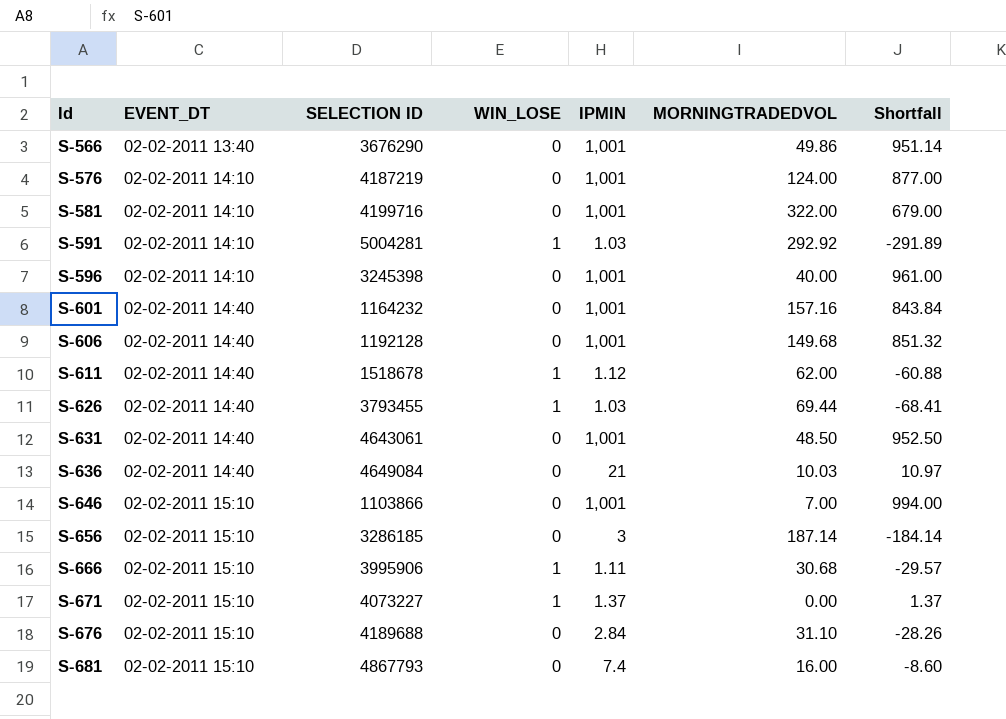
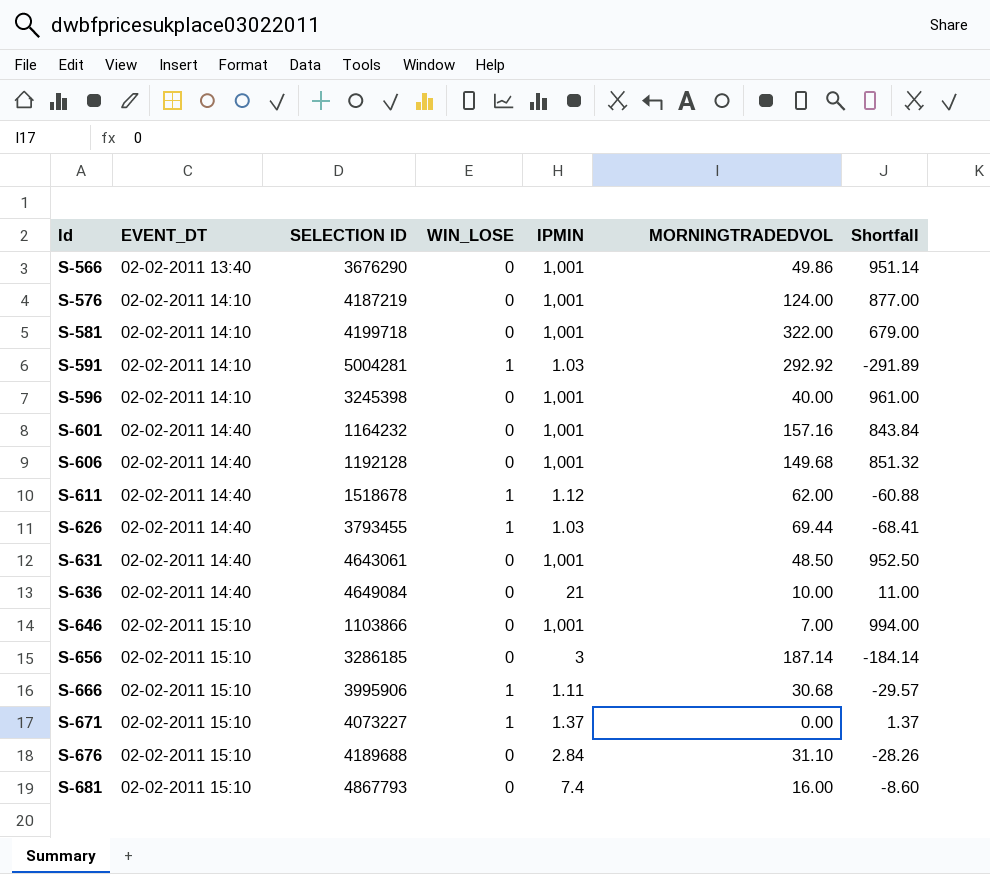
S-581 | SELECTION ID: 4199716 -> 4199718
S-636 | MORNINGTRADEDVOL: 10.03 -> 10.00
S-636 | Shortfall: 10.97 -> 11.00

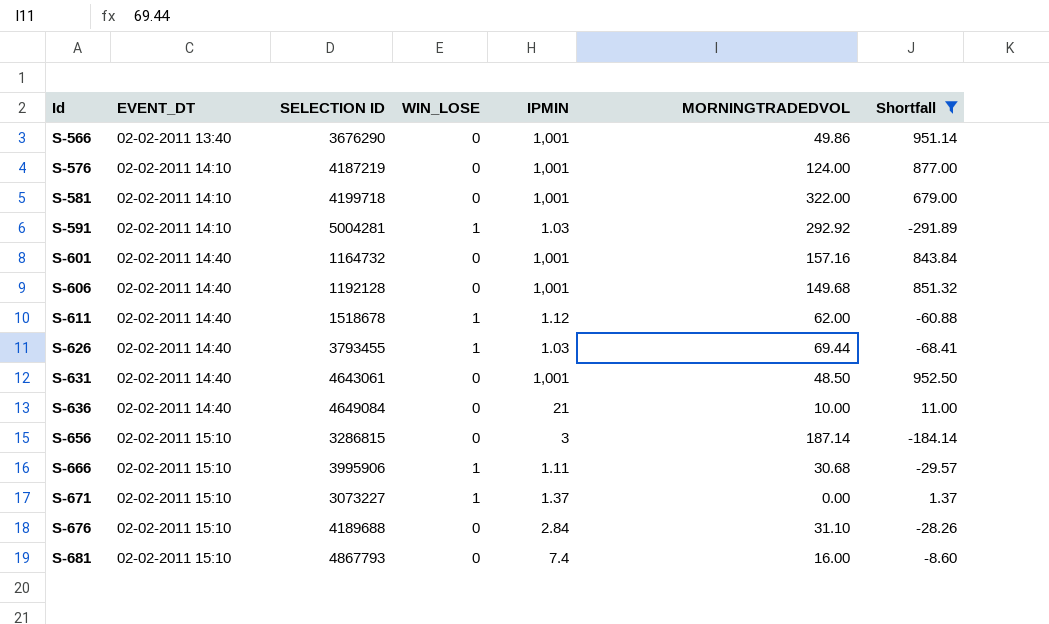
filter: none -> Shortfall <= 952.50
S-601 | SELECTION ID: 1164232 -> 1164732
S-656 | SELECTION ID: 3286185 -> 3286815
S-671 | SELECTION ID: 4073227 -> 3073227

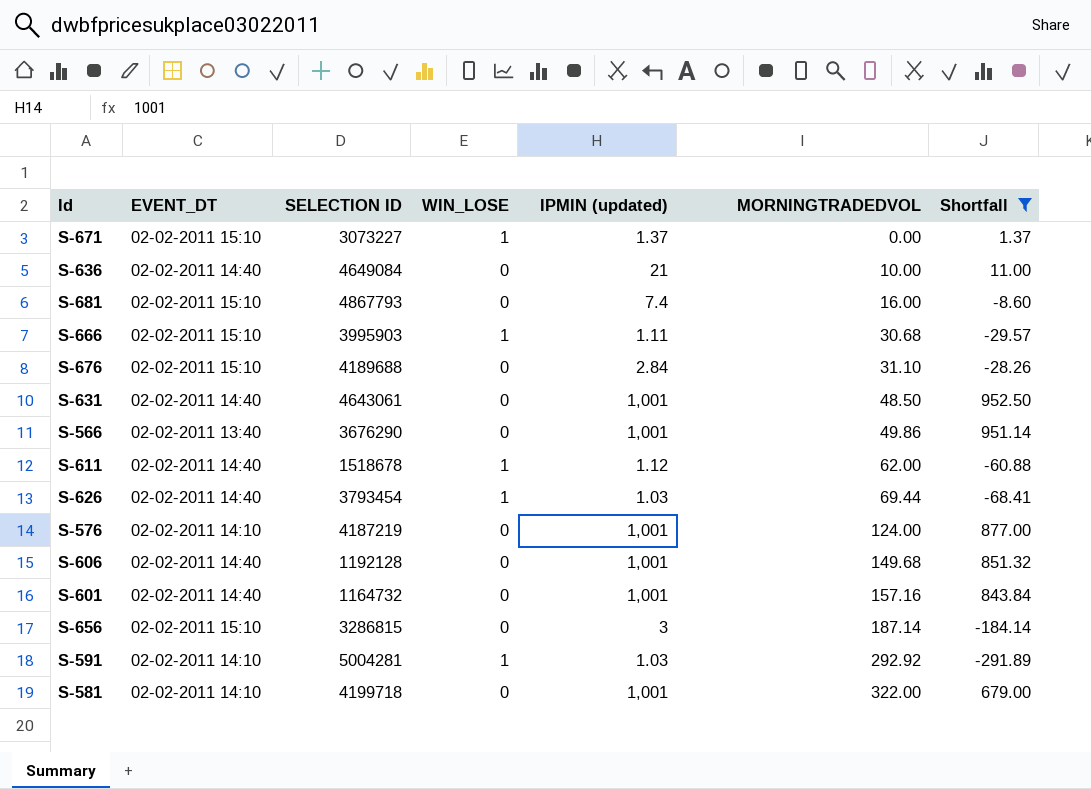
row order: Id ascending -> MORNINGTRADEDVOL ascending
column name: IPMIN -> IPMIN (updated)
S-666 | SELECTION ID: 3995906 -> 3995903
S-626 | SELECTION ID: 3793455 -> 3793454

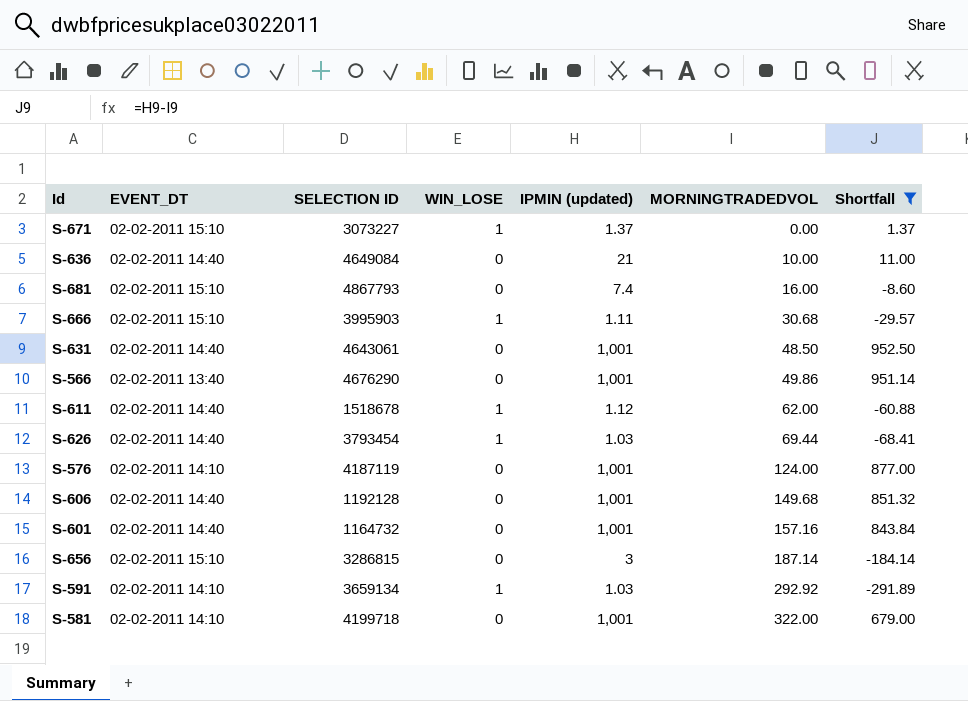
row S-676: 02-02-2011 15:10 | 4189688 | 0 | 2.84 | 31.10 | -28.26 -> none
S-566 | SELECTION ID: 3676290 -> 4676290
S-576 | SELECTION ID: 4187219 -> 4187119
S-591 | SELECTION ID: 5004281 -> 3659134

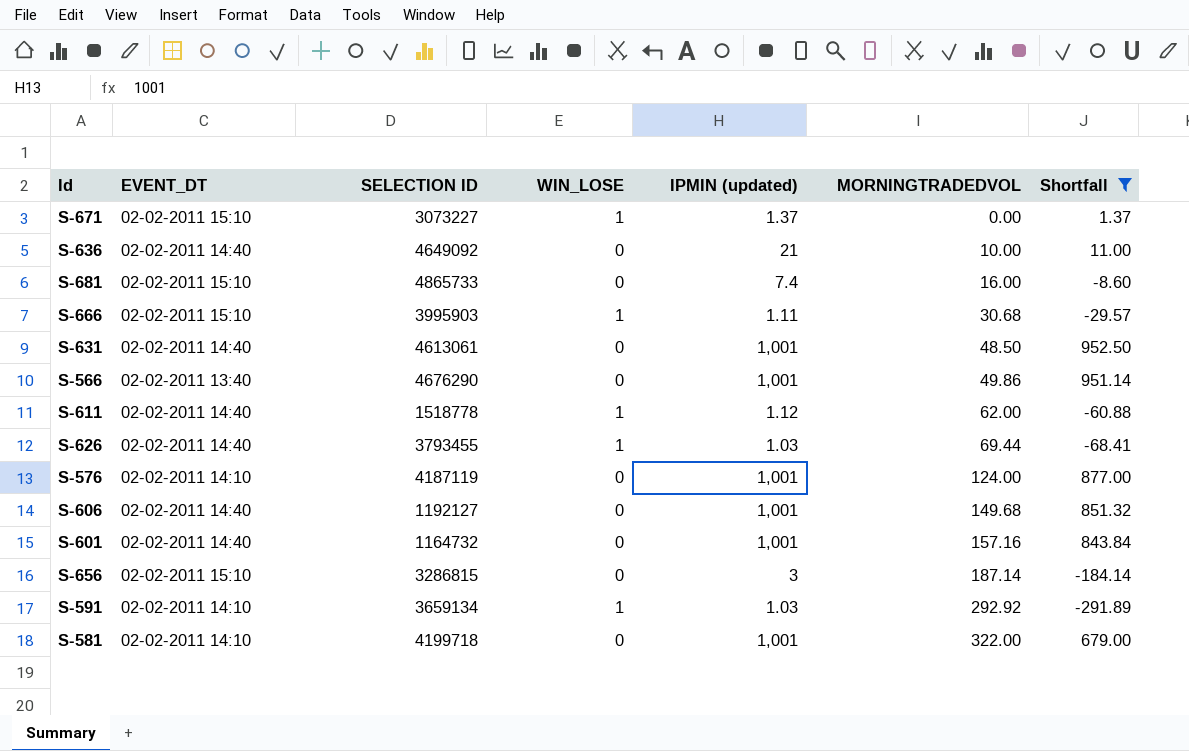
S-636 | SELECTION ID: 4649084 -> 4649092
S-681 | SELECTION ID: 4867793 -> 4865733
S-631 | SELECTION ID: 4643061 -> 4613061
S-611 | SELECTION ID: 1518678 -> 1518778
S-626 | SELECTION ID: 3793454 -> 3793455
S-606 | SELECTION ID: 1192128 -> 1192127

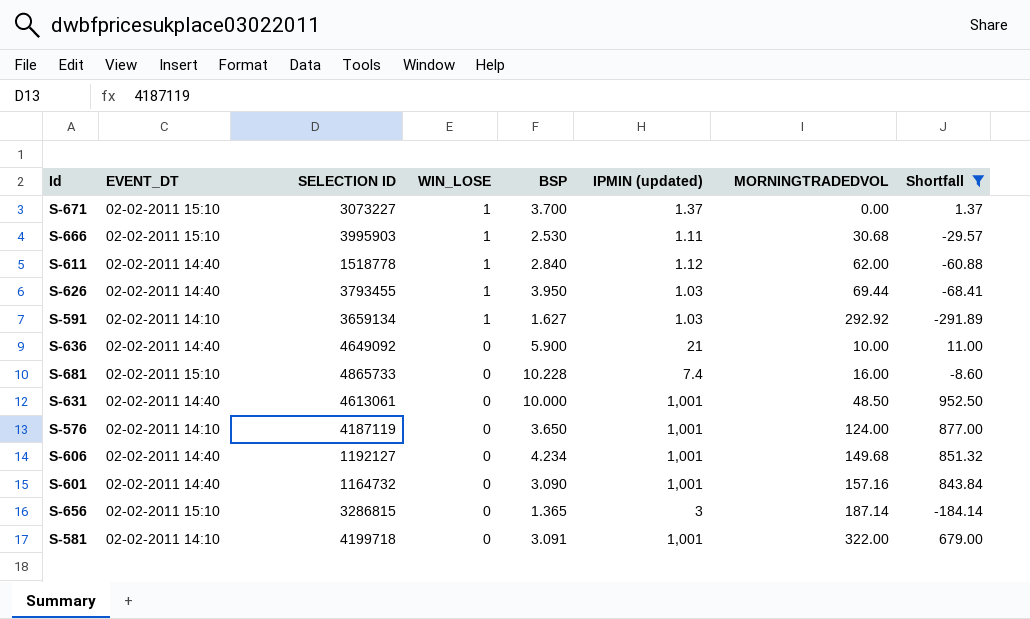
row order: MORNINGTRADEDVOL ascending -> WIN_LOSE descending
column BSP | position: none -> 5
row S-566: 02-02-2011 13:40 | 4676290 | 0 | 1,001 | 49.86 | 951.14 -> none

